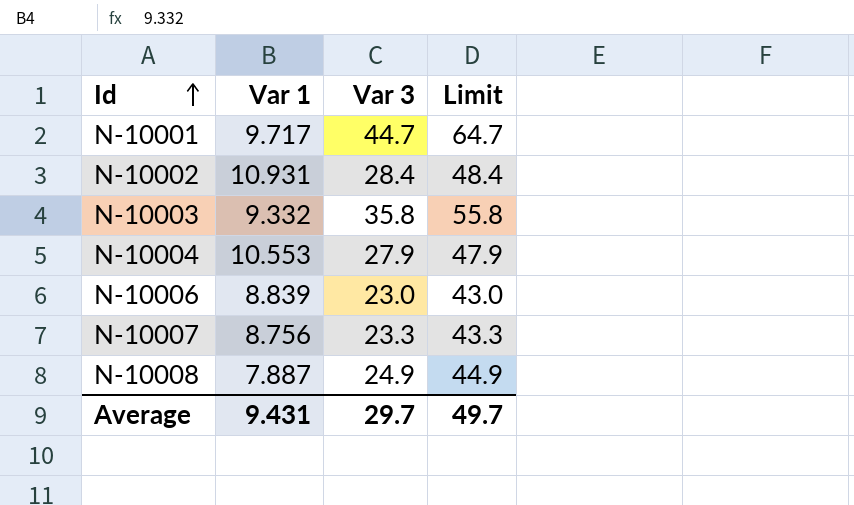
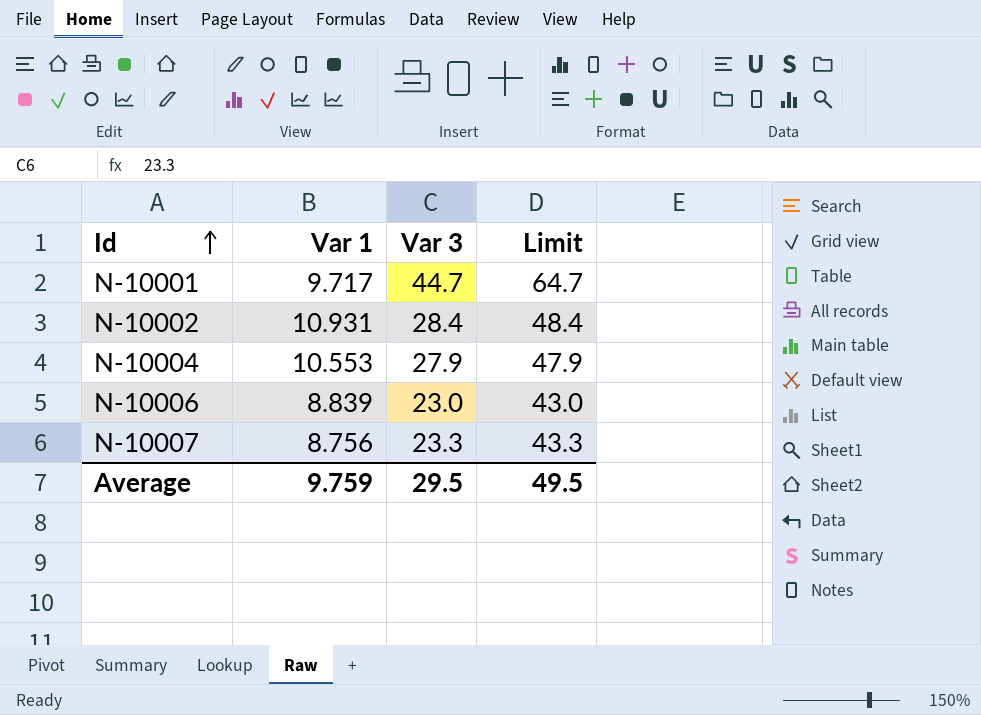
row N-10003: 9.332 | 35.8 | 55.8 -> none
row N-10008: 7.887 | 24.9 | 44.9 -> none
Average | Var 1: 9.431 -> 9.759
Average | Var 3: 29.7 -> 29.5
Average | Limit: 49.7 -> 49.5

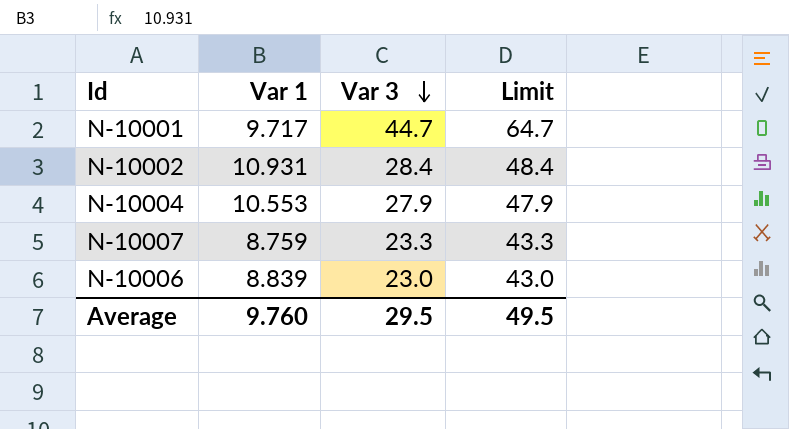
row order: Id ascending -> Var 3 descending
N-10007 | Var 1: 8.756 -> 8.759
Average | Var 1: 9.759 -> 9.760

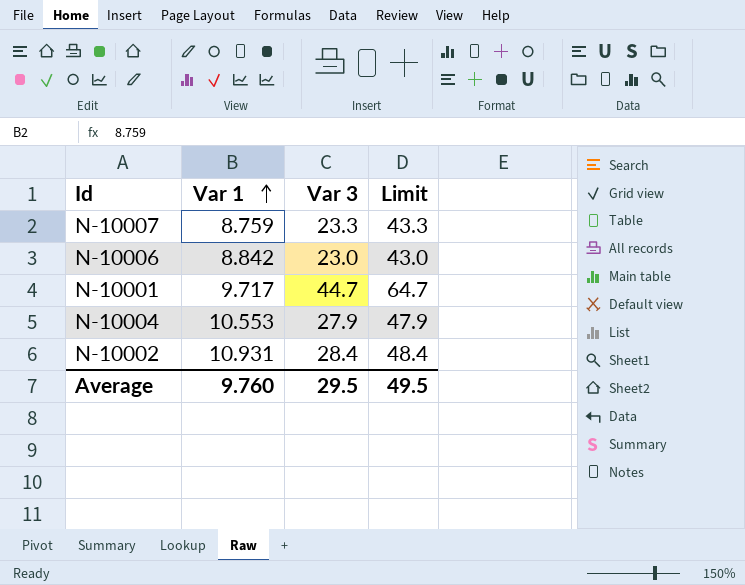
row order: Var 3 descending -> Var 1 ascending
N-10006 | Var 1: 8.839 -> 8.842

